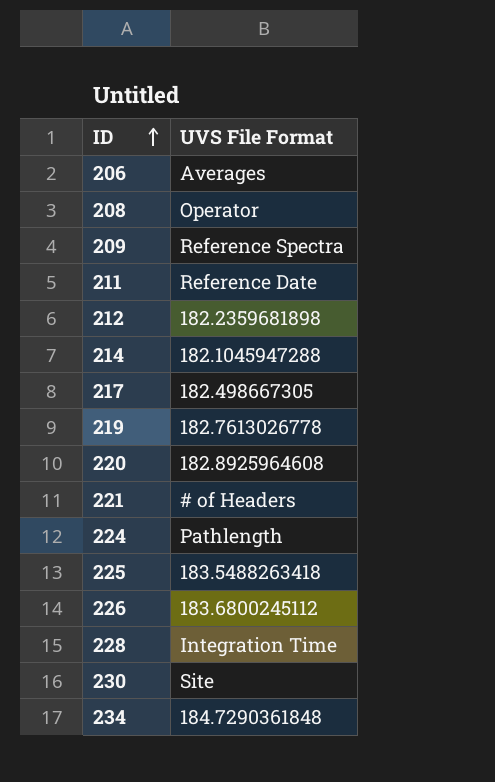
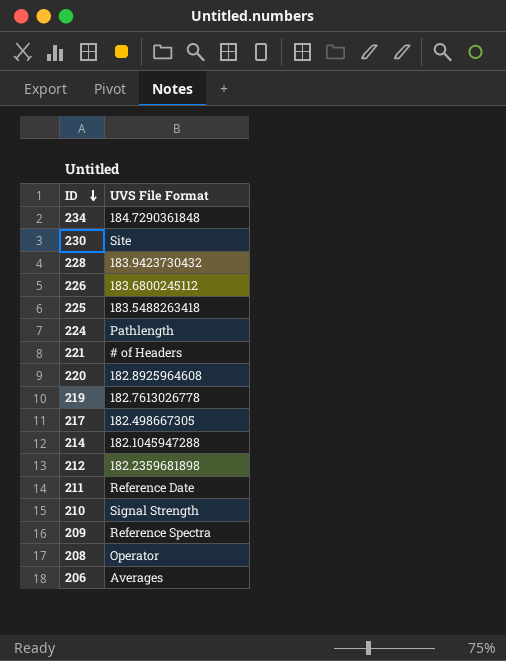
row order: ID ascending -> ID descending
228 | UVS File Format: Integration Time -> 183.9423730432
row 210: none -> Signal Strength

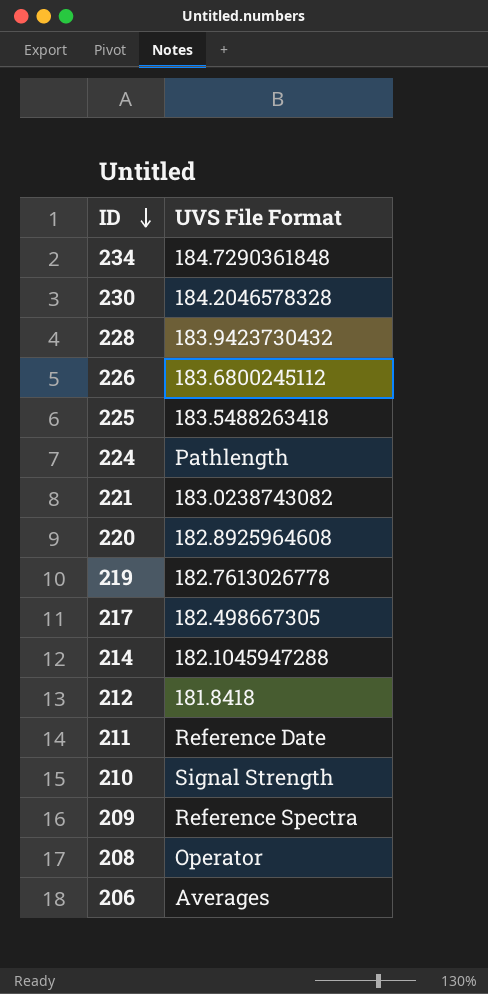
230 | UVS File Format: Site -> 184.2046578328
221 | UVS File Format: # of Headers -> 183.0238743082
212 | UVS File Format: 182.2359681898 -> 181.8418

